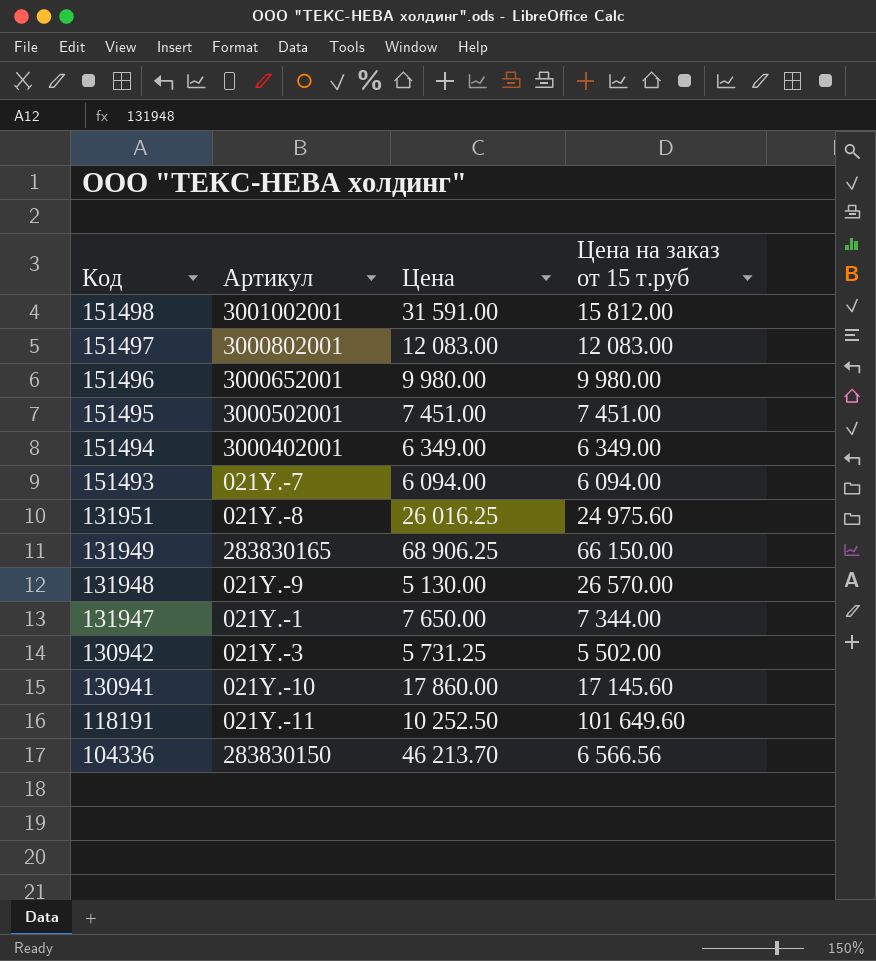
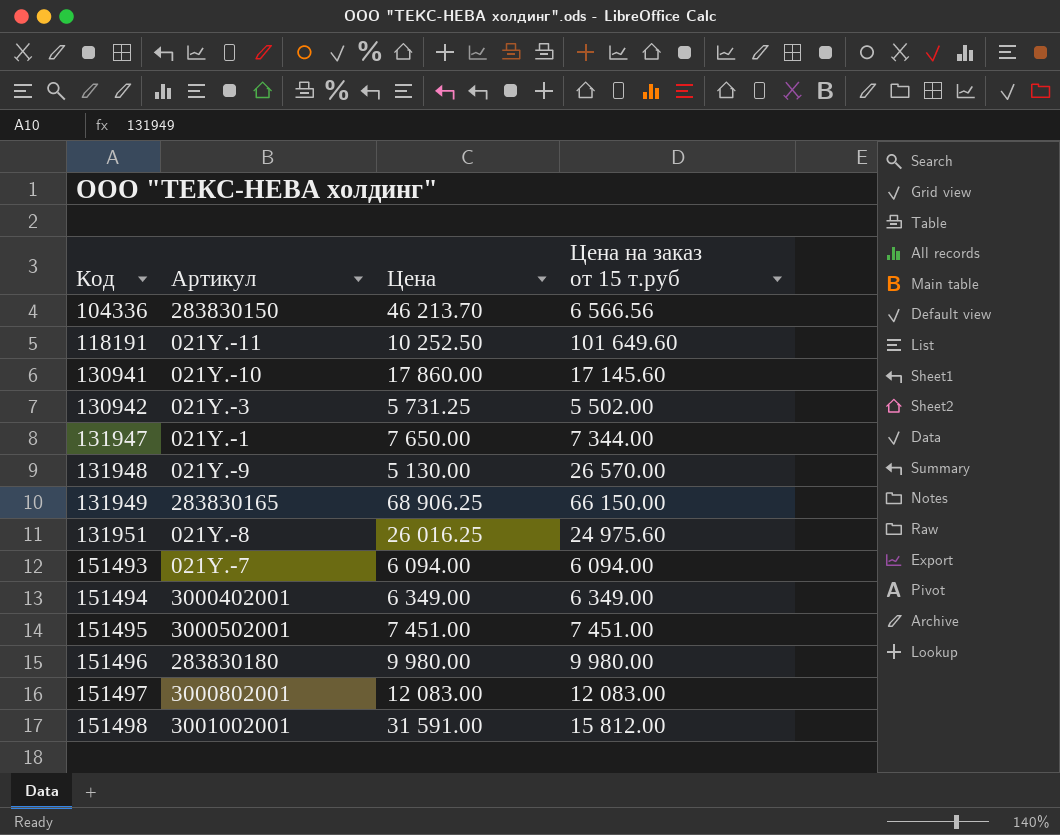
row order: Код descending -> Код ascending
151496 | Артикул: 3000652001 -> 283830180

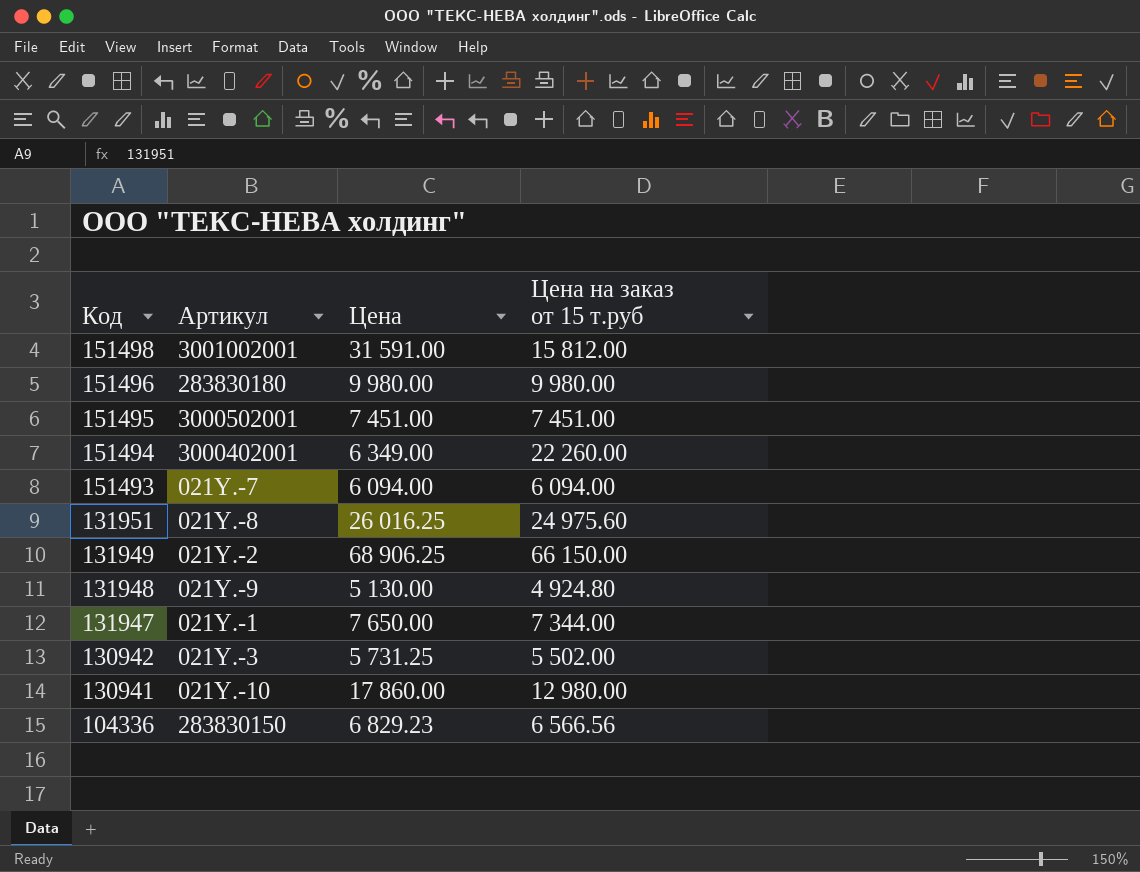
row order: Код ascending -> Код descending
row 118191: 021Y.-11 | 10 252.50 | 101 649.60 -> none
row 151497: 3000802001 | 12 083.00 | 12 083.00 -> none
151494 | Цена на заказ от 15 т.руб: 6 349.00 -> 22 260.00
131949 | Артикул: 283830165 -> 021Y.-2
131948 | Цена на заказ от 15 т.руб: 26 570.00 -> 4 924.80
130941 | Цена на заказ от 15 т.руб: 17 145.60 -> 12 980.00
104336 | Цена: 46 213.70 -> 6 829.23

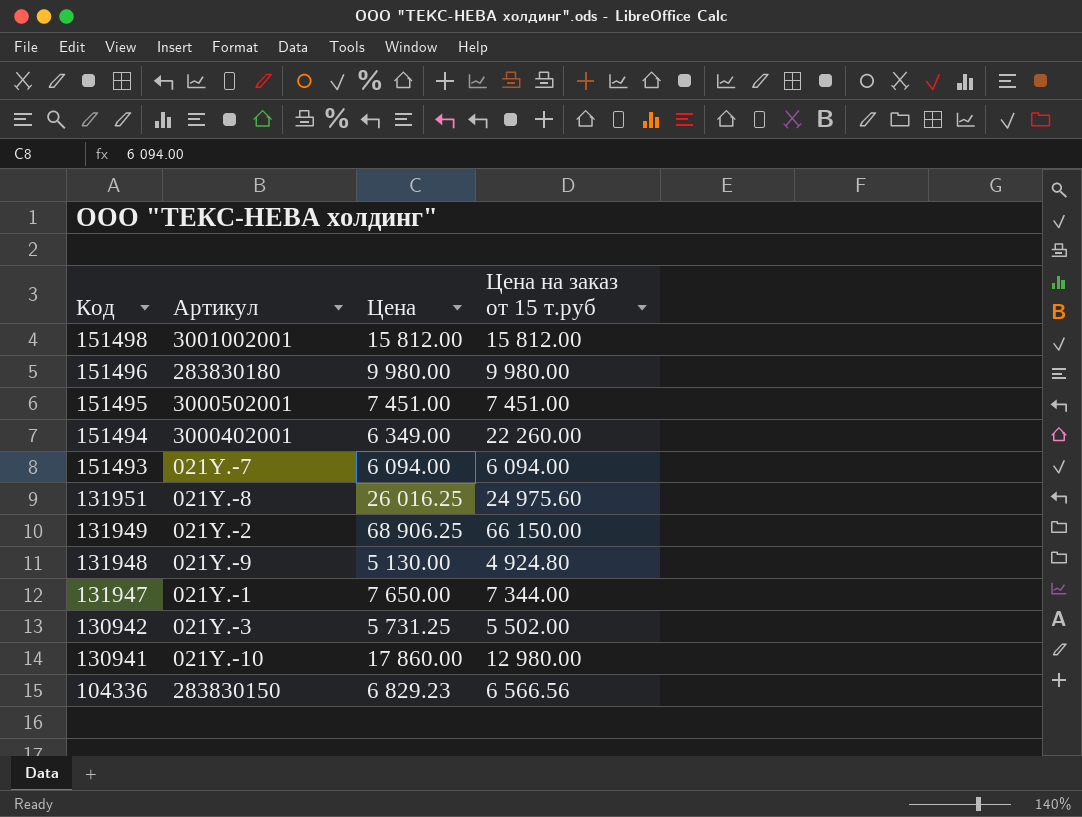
151498 | Цена: 31 591.00 -> 15 812.00

